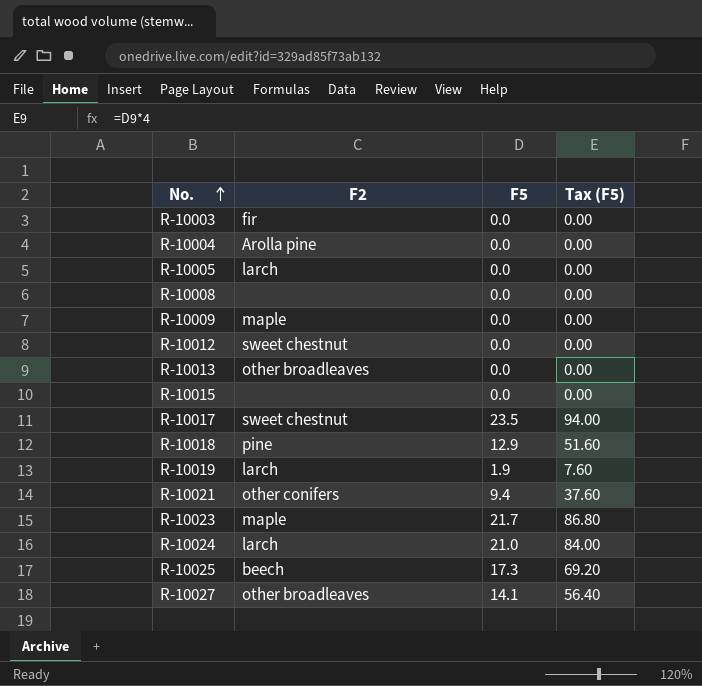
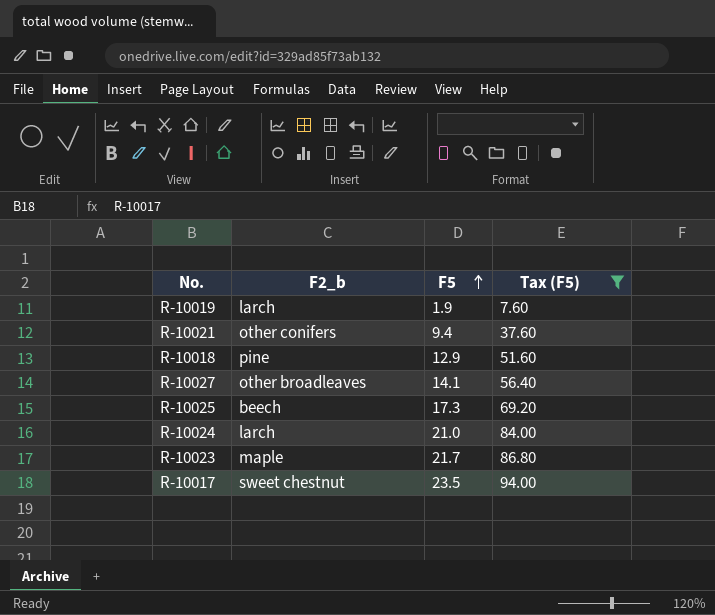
filter: none -> Tax (F5) != 0.00
row order: No. ascending -> F5 ascending
column name: F2 -> F2_b

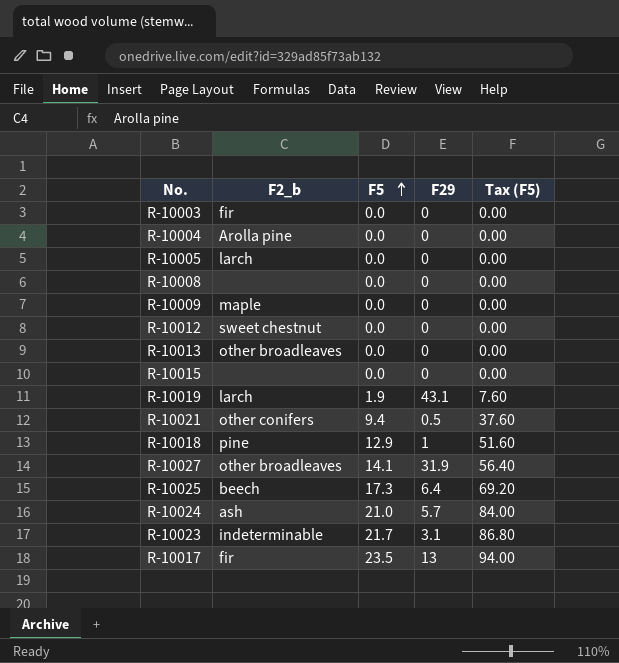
filter: Tax (F5) != 0.00 -> none
column F29 | position: none -> 4
R-10024 | F2_b: larch -> ash
R-10023 | F2_b: maple -> indeterminable
R-10017 | F2_b: sweet chestnut -> fir

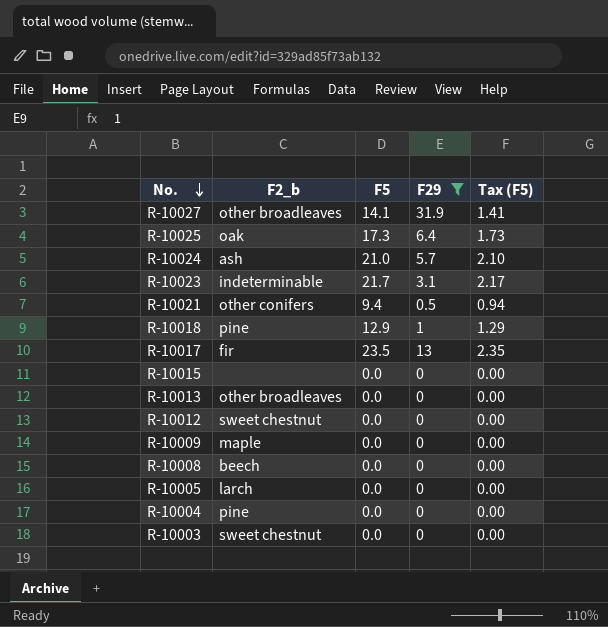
filter: none -> F29 != 43.1
row order: F5 ascending -> No. descending
column Tax (F5) | formula: [F5] * 4 -> [F5] * 0.1
R-10025 | F2_b: beech -> oak
R-10008 | F2_b: none -> beech
R-10004 | F2_b: Arolla pine -> pine
R-10003 | F2_b: fir -> sweet chestnut

